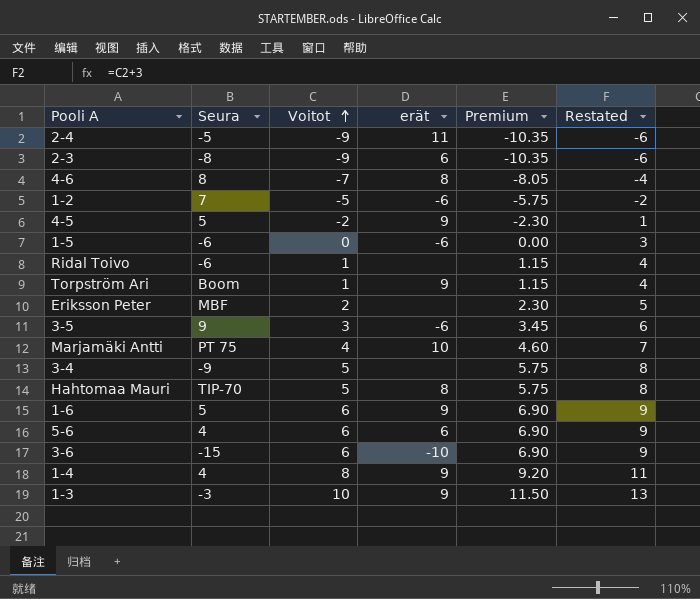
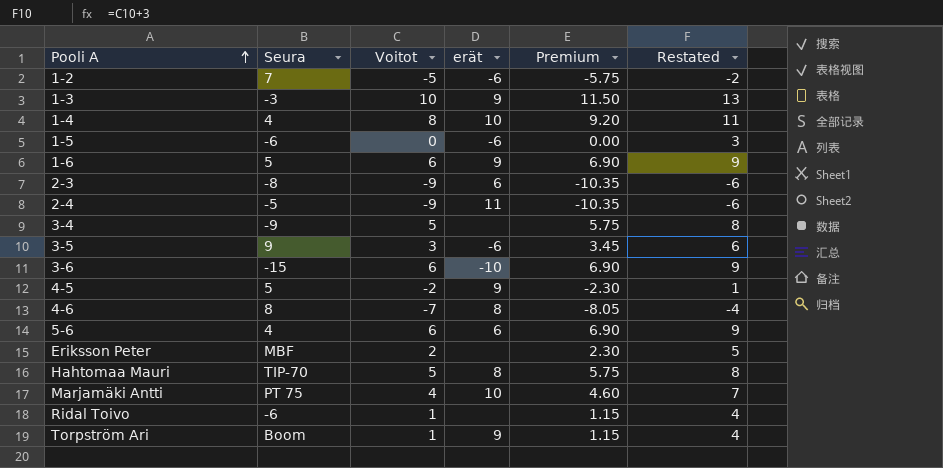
row order: Voitot ascending -> Pooli A ascending
1-4 | erät: 9 -> 10

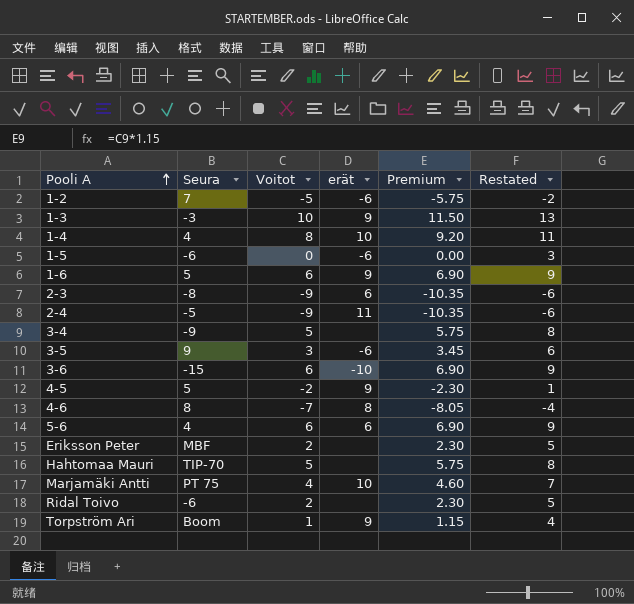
Hahtomaa Mauri | erät: 8 -> none
Ridal Toivo | Voitot: 1 -> 2
Ridal Toivo | Premium: 1.15 -> 2.30
Ridal Toivo | Restated: 4 -> 5

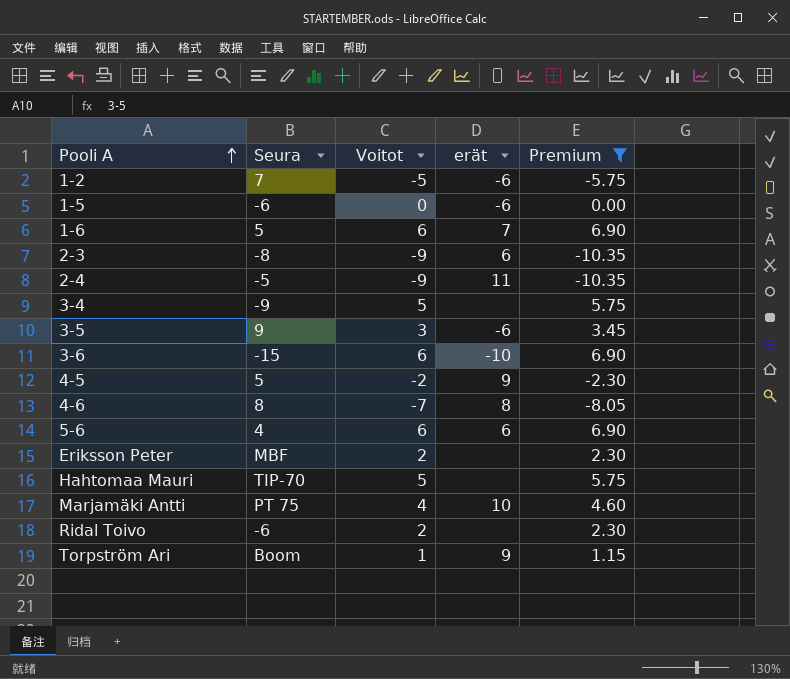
filter: none -> Premium <= 6.90
column Restated | formula: [Voitot] + 3 -> none
1-6 | erät: 9 -> 7

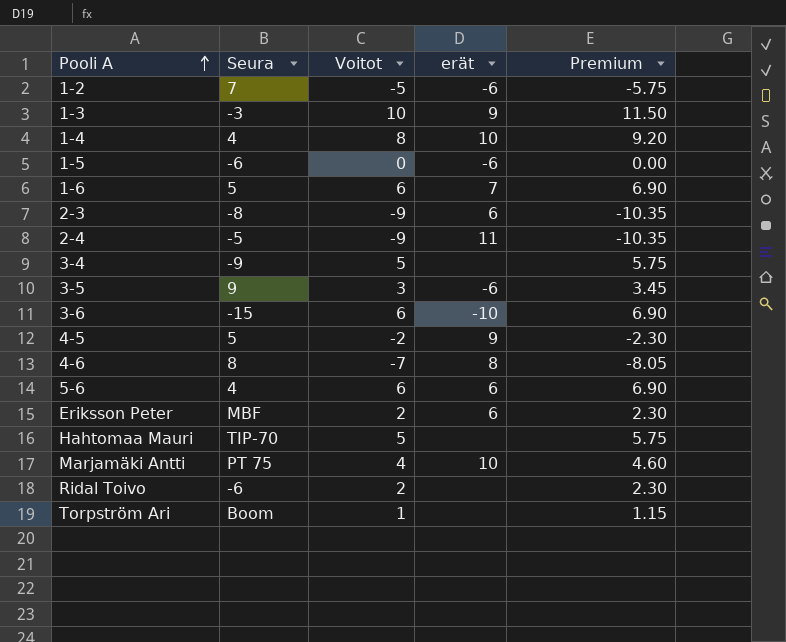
filter: Premium <= 6.90 -> none
Eriksson Peter | erät: none -> 6
Torpström Ari | erät: 9 -> none

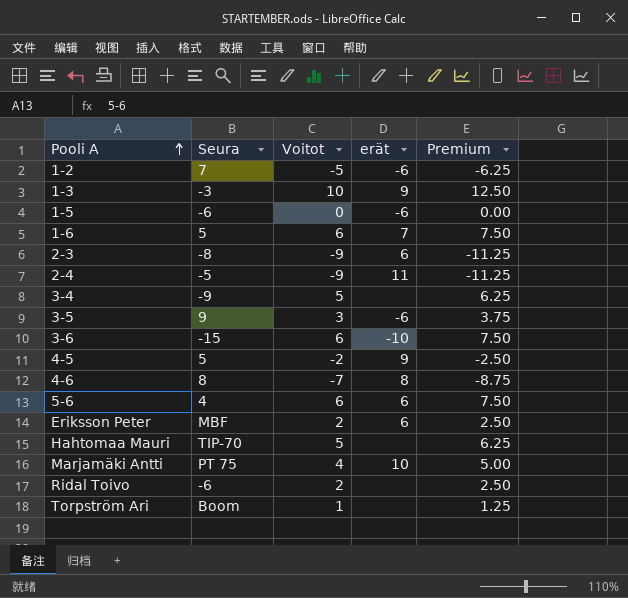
column Premium | formula: [Voitot] * 1.15 -> [Voitot] * 1.25
row 1-4: 4 | 8 | 10 | 9.20 -> none

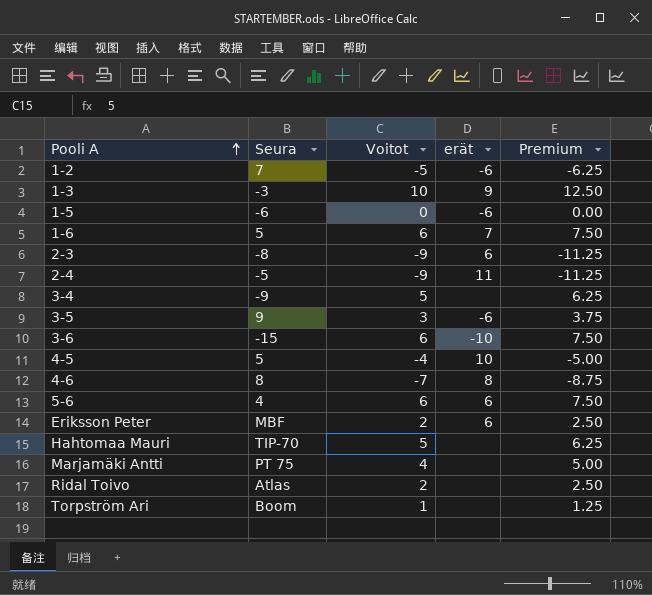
4-5 | Voitot: -2 -> -4
4-5 | erät: 9 -> 10
4-5 | Premium: -2.50 -> -5.00
Marjamäki Antti | erät: 10 -> none
Ridal Toivo | Seura: -6 -> Atlas

